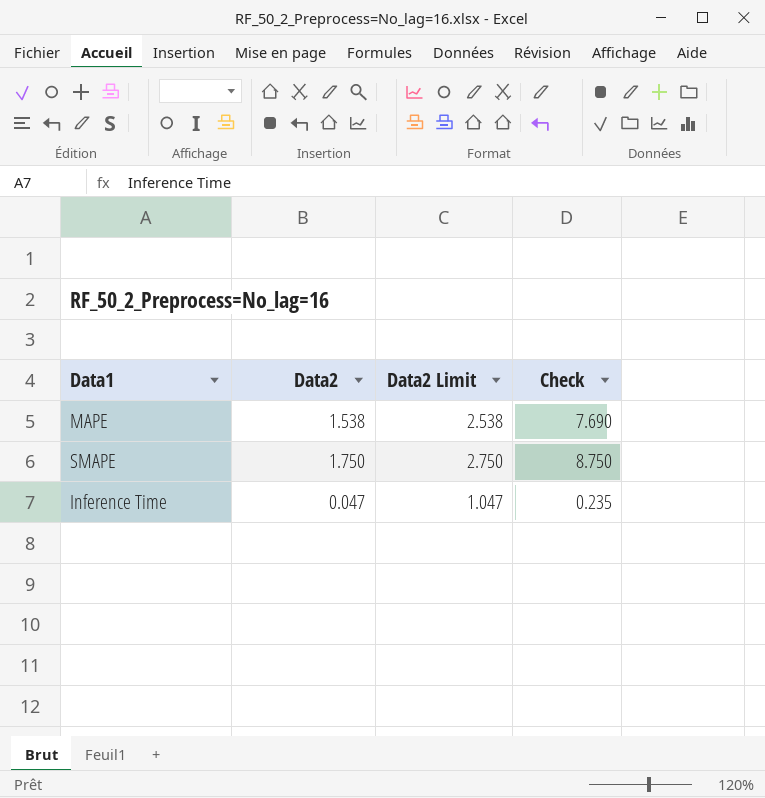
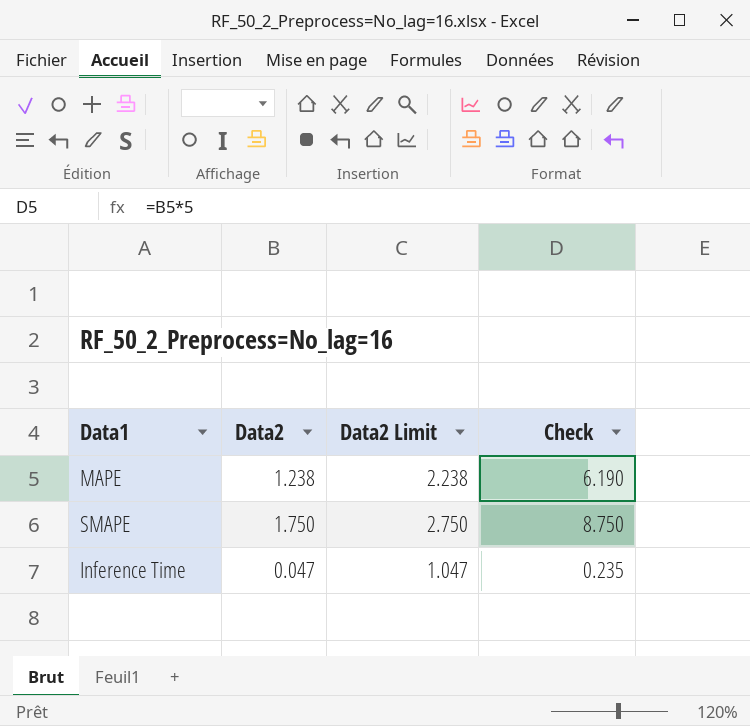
MAPE | Data2: 1.538 -> 1.238
MAPE | Data2 Limit: 2.538 -> 2.238
MAPE | Check: 7.690 -> 6.190

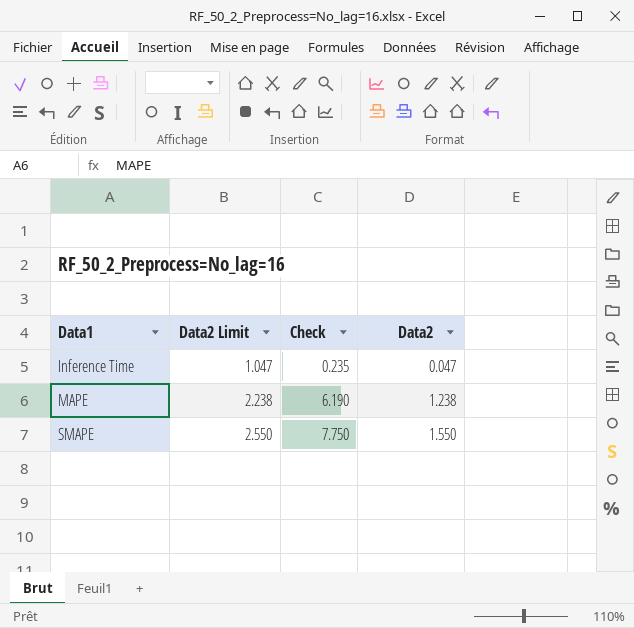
row order: none -> Data1 ascending
column Data2 | position: 2 -> 4
SMAPE | Data2 Limit: 2.750 -> 2.550
SMAPE | Check: 8.750 -> 7.750
SMAPE | Data2: 1.750 -> 1.550

